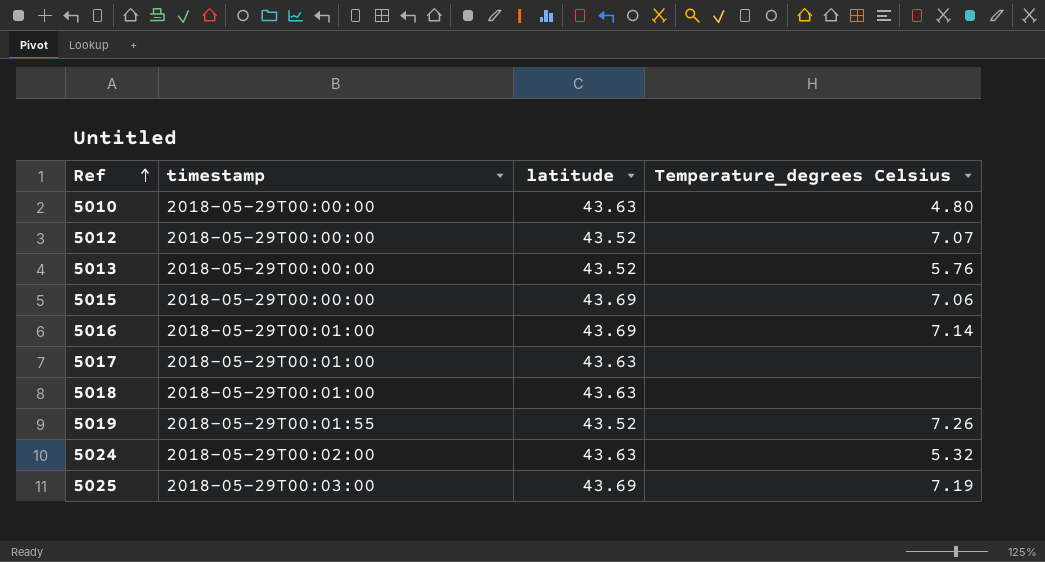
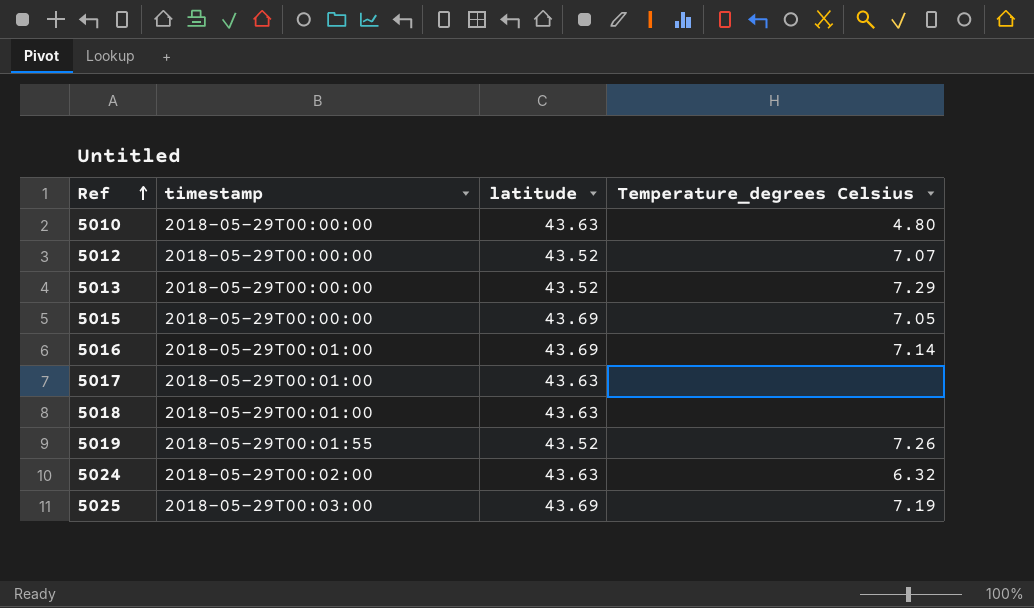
5013 | Temperature_degrees Celsius: 5.76 -> 7.29
5015 | Temperature_degrees Celsius: 7.06 -> 7.05
5024 | Temperature_degrees Celsius: 5.32 -> 6.32

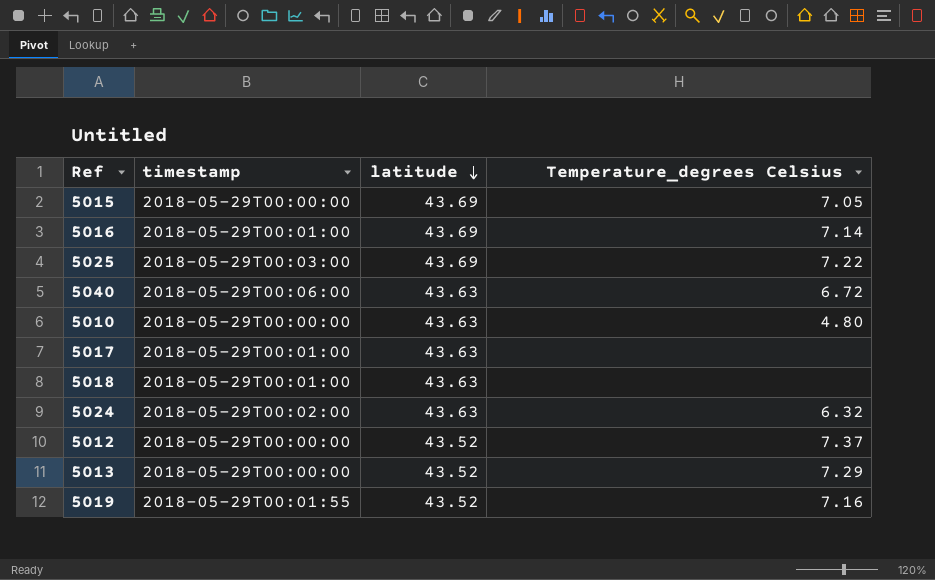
row order: Ref ascending -> latitude descending
5025 | Temperature_degrees Celsius: 7.19 -> 7.22
row 5040: none -> 2018-05-29T00:06:00 | 43.63 | 6.72
5012 | Temperature_degrees Celsius: 7.07 -> 7.37
5019 | Temperature_degrees Celsius: 7.26 -> 7.16

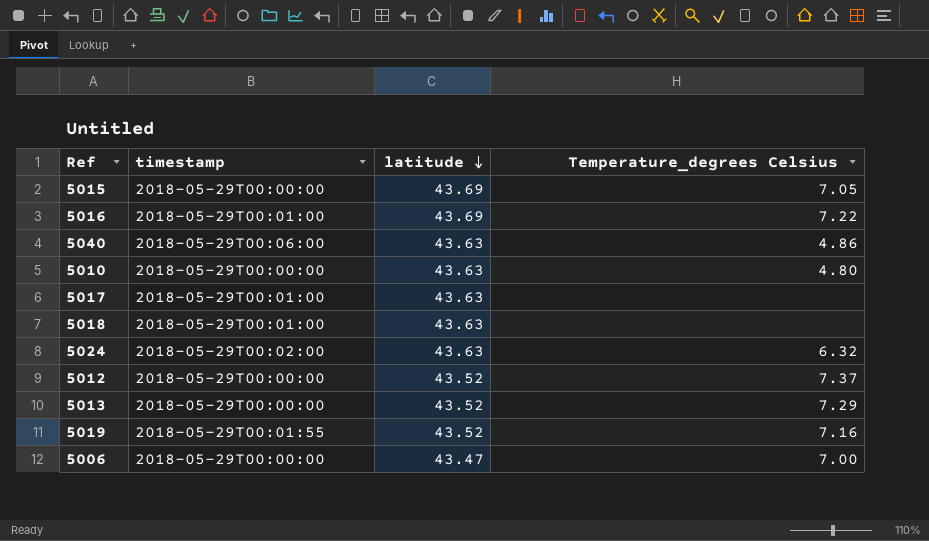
row 5025: 2018-05-29T00:03:00 | 43.69 | 7.22 -> none
5016 | Temperature_degrees Celsius: 7.14 -> 7.22
5040 | Temperature_degrees Celsius: 6.72 -> 4.86
row 5006: none -> 2018-05-29T00:00:00 | 43.47 | 7.00

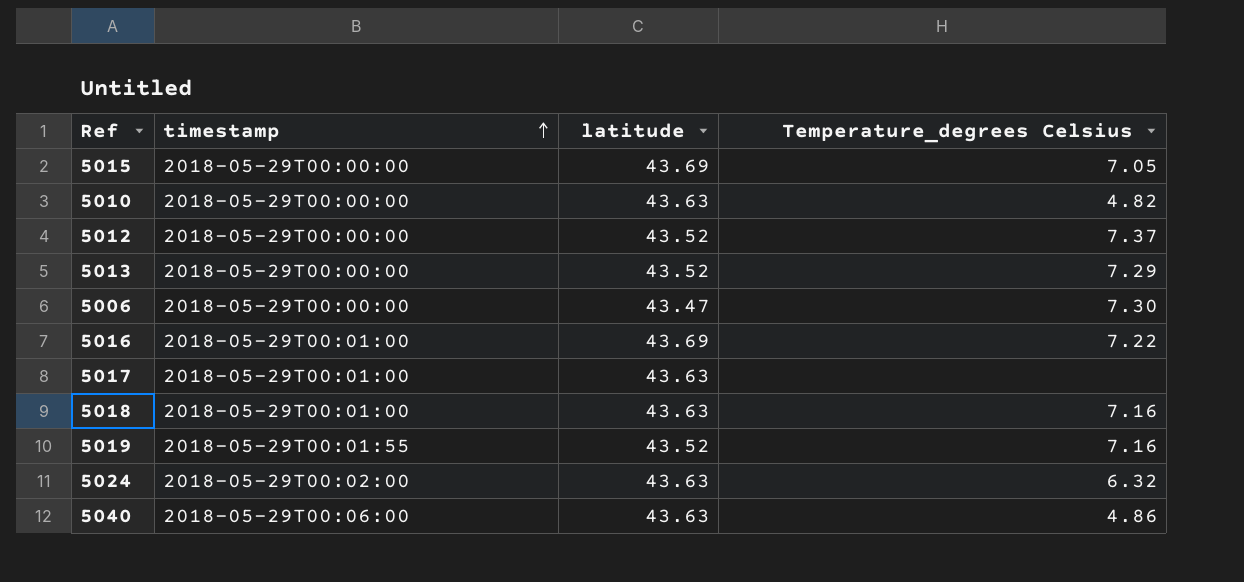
row order: latitude descending -> timestamp ascending
5010 | Temperature_degrees Celsius: 4.80 -> 4.82
5006 | Temperature_degrees Celsius: 7.00 -> 7.30
5018 | Temperature_degrees Celsius: none -> 7.16

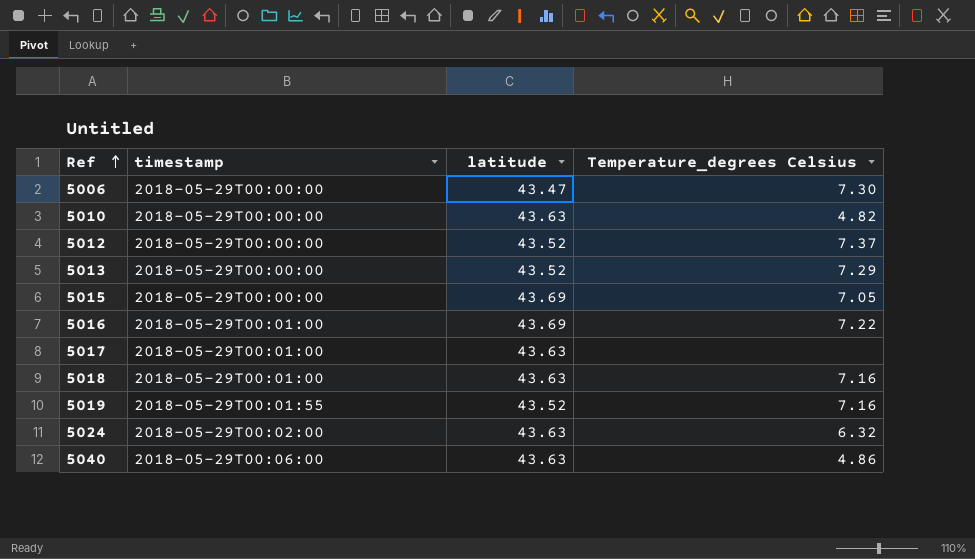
row order: timestamp ascending -> Ref ascending

